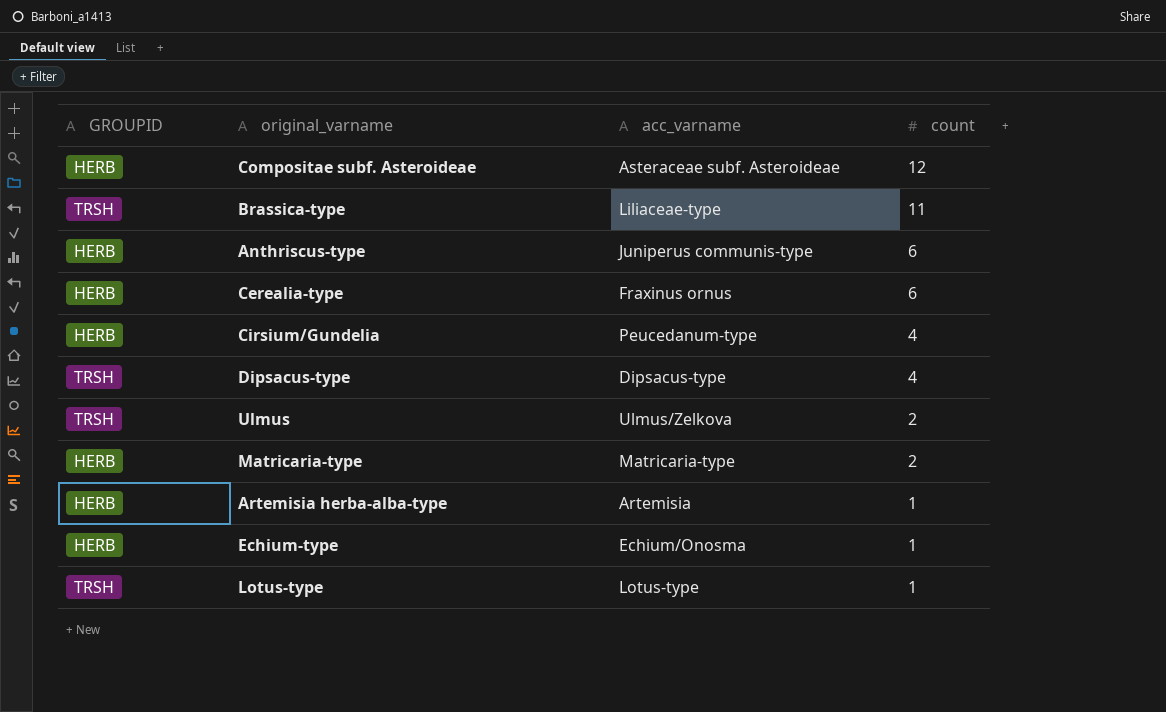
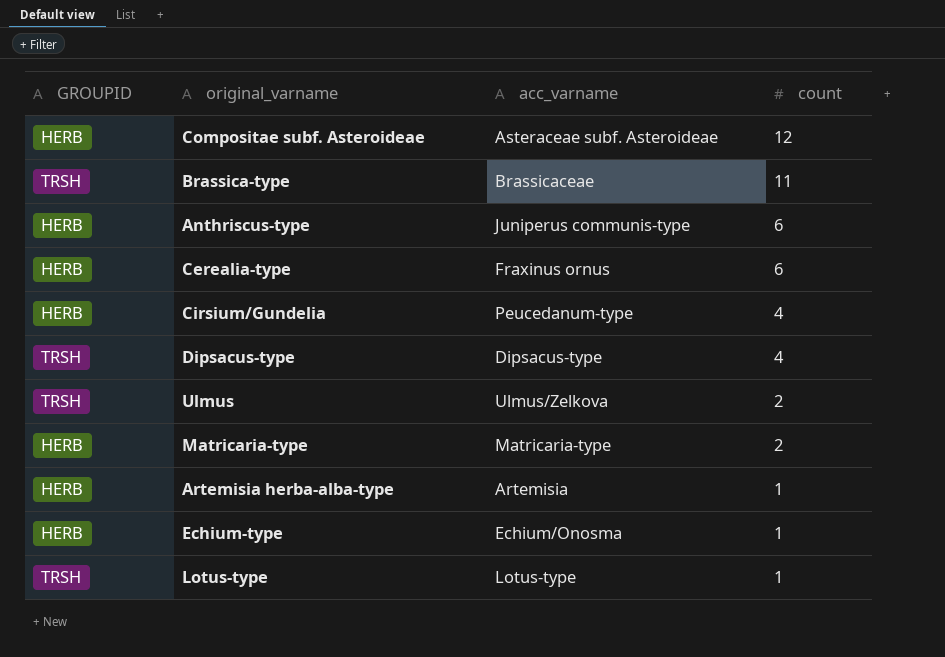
Brassica-type | acc_varname: Liliaceae-type -> Brassicaceae

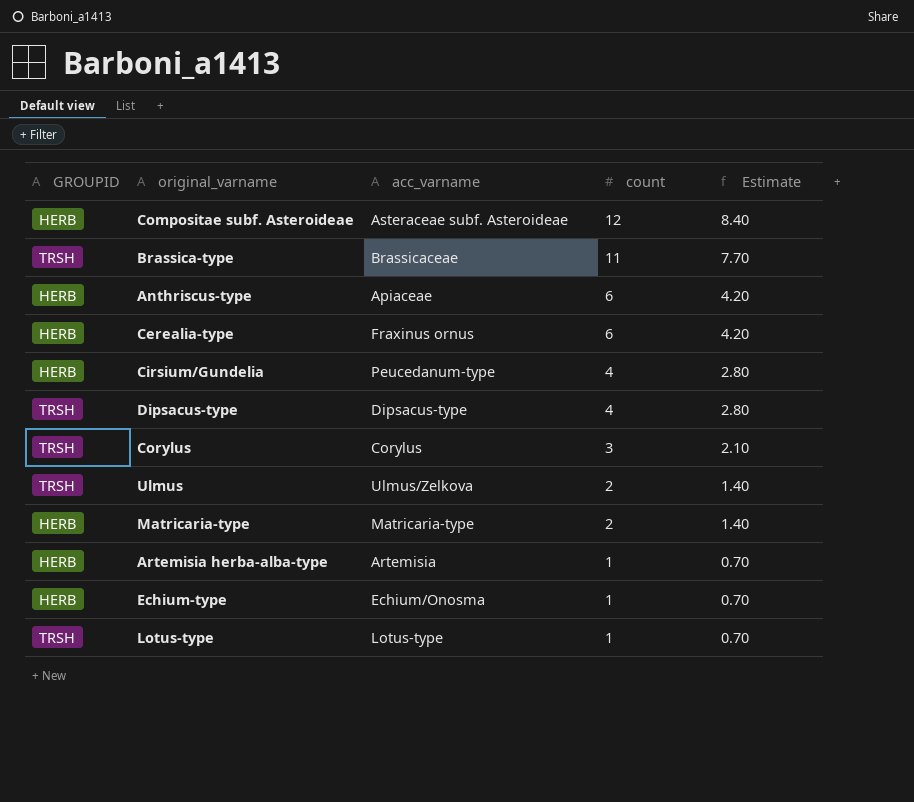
column Estimate | formula: none -> [count] * 0.7
Anthriscus-type | acc_varname: Juniperus communis-type -> Apiaceae
row Corylus: none -> TRSH | Corylus | 3 | 2.10

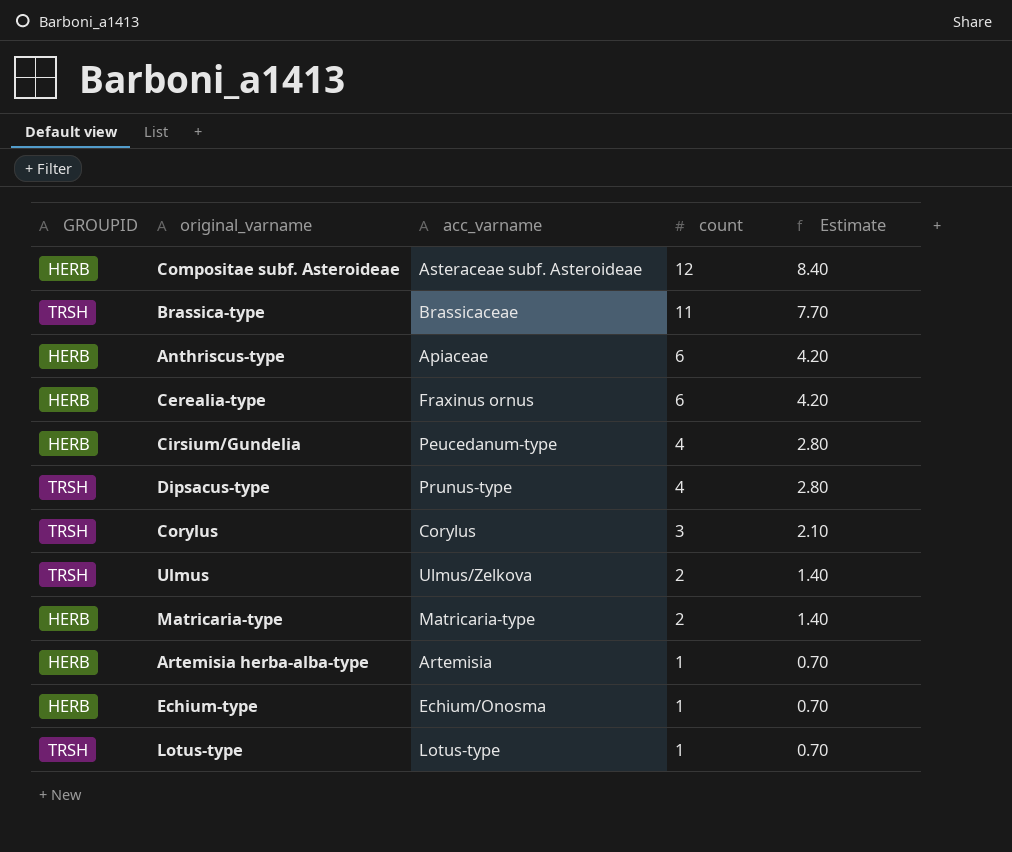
Dipsacus-type | acc_varname: Dipsacus-type -> Prunus-type

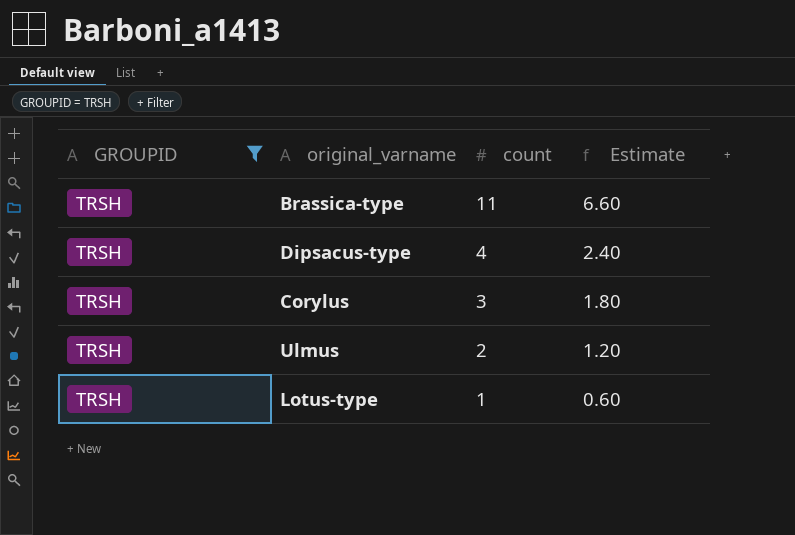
filter: none -> GROUPID = TRSH
column acc_varname | position: 3 -> none
column Estimate | formula: [count] * 0.7 -> [count] * 0.6

